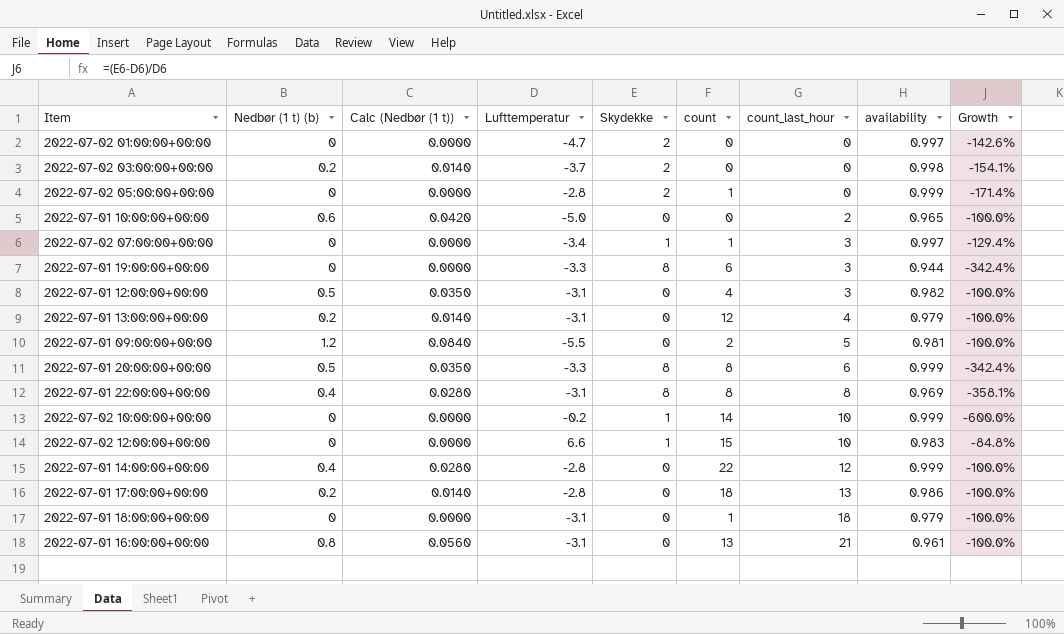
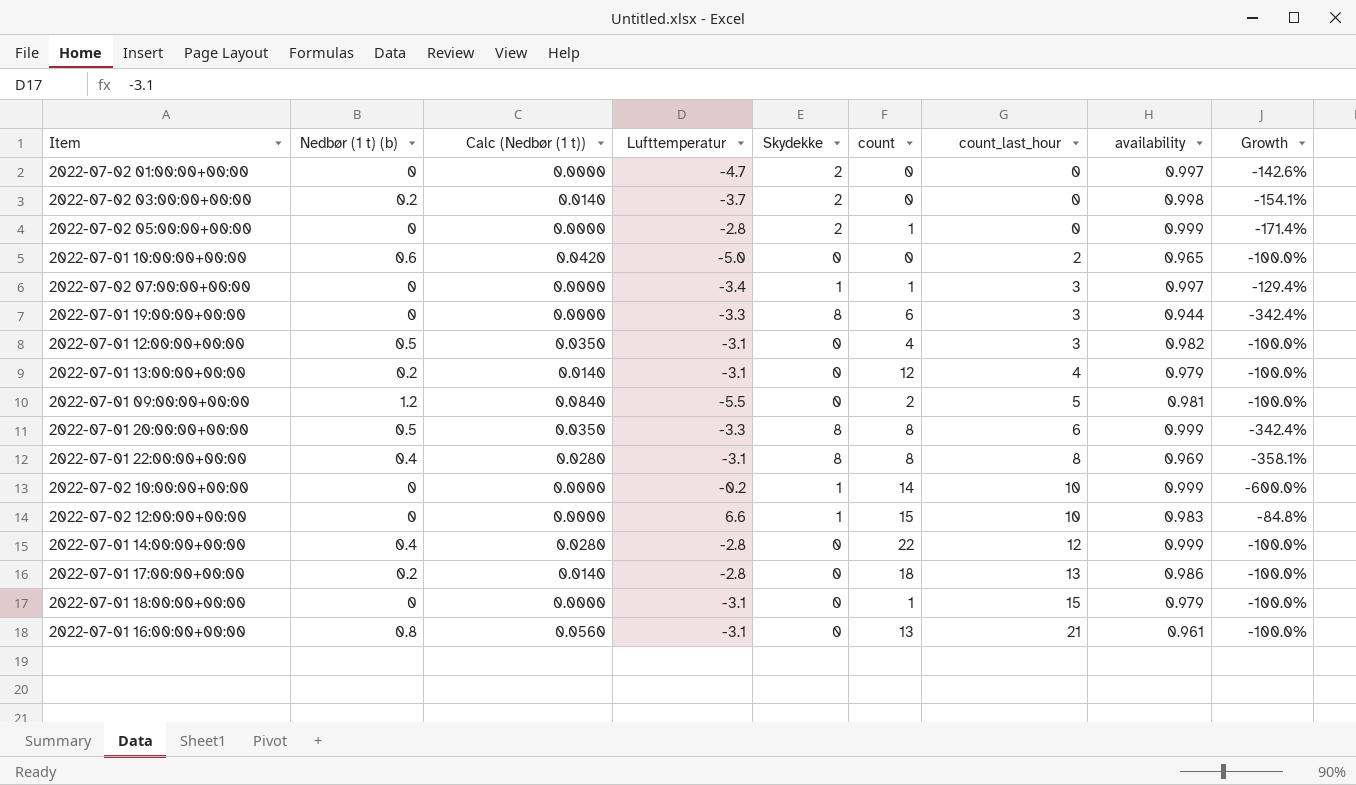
2022-07-01 18:00:00+00:00 | count_last_hour: 18 -> 15

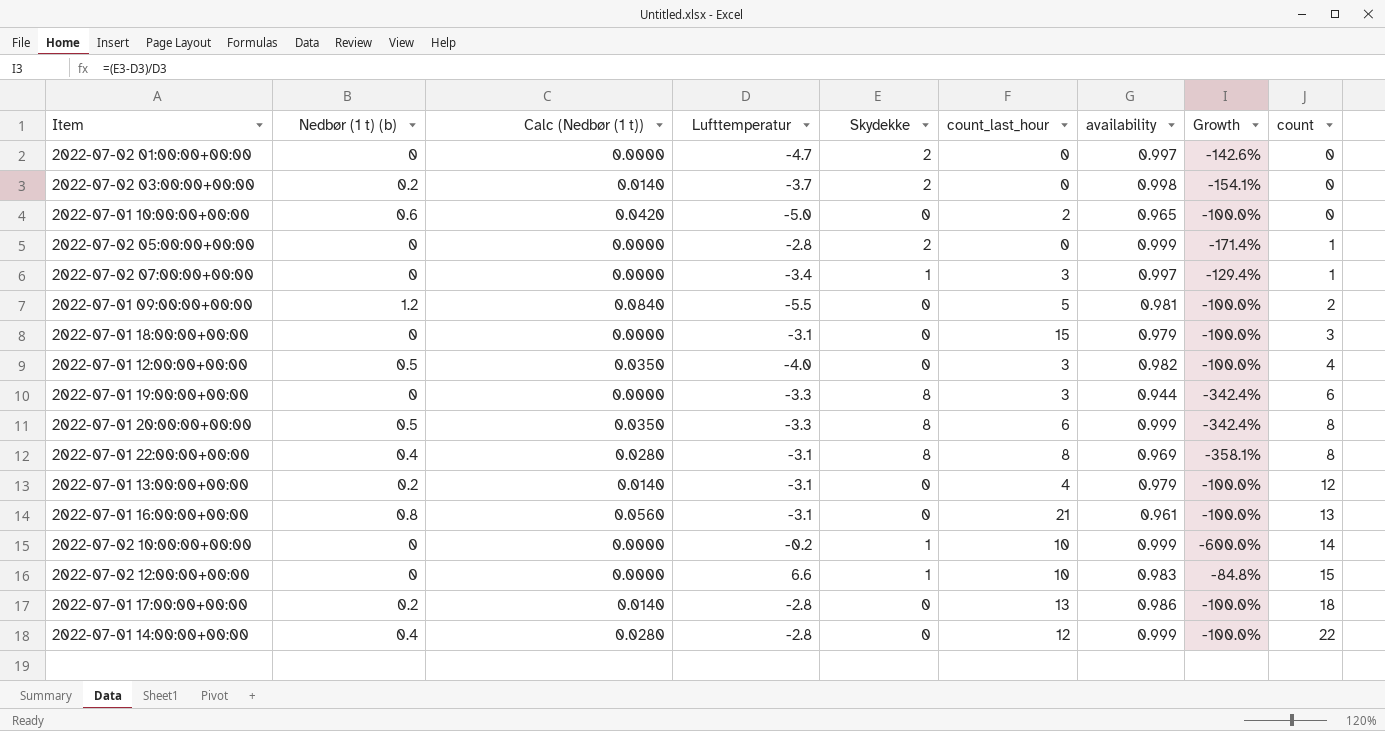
row order: count_last_hour ascending -> count ascending
column count | position: 6 -> 9
2022-07-01 18:00:00+00:00 | count: 1 -> 3
2022-07-01 12:00:00+00:00 | Lufttemperatur: -3.1 -> -4.0

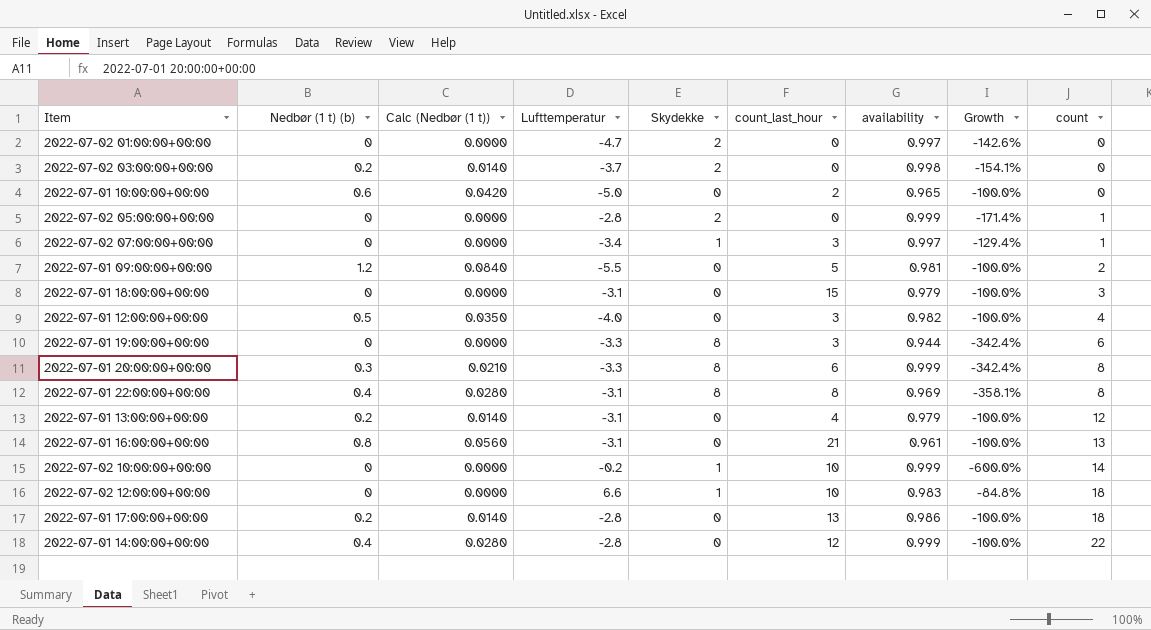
2022-07-01 20:00:00+00:00 | Nedbør (1 t) (b): 0.5 -> 0.3
2022-07-01 20:00:00+00:00 | Calc (Nedbør (1 t)): 0.0350 -> 0.0210
2022-07-02 12:00:00+00:00 | count: 15 -> 18

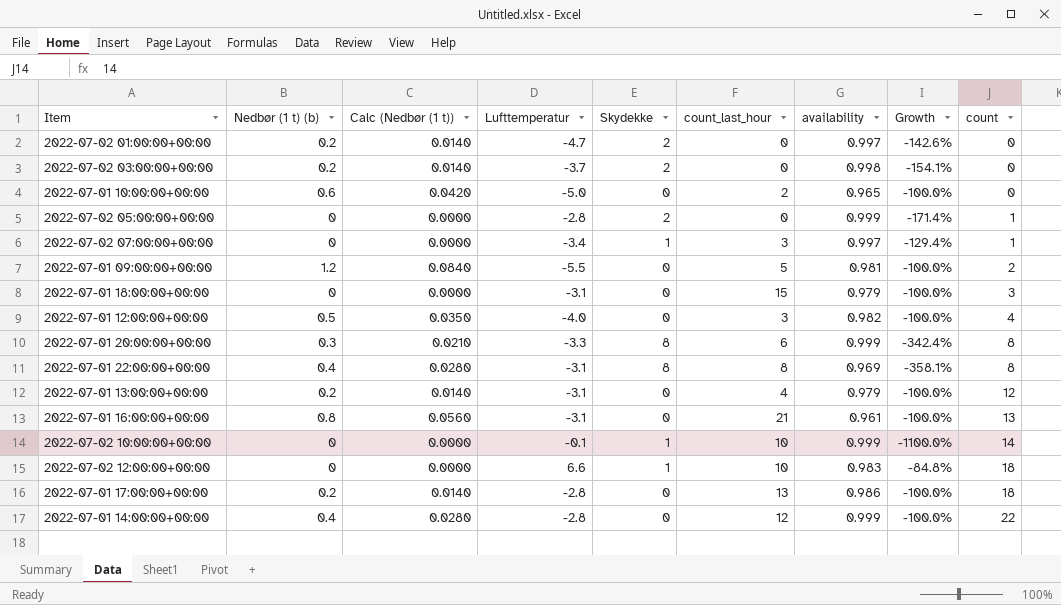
row 2022-07-01 19:00:00+00:00: 0 | 0.0000 | -3.3 | 8 | 3 | 0.944 | -342.4% | 6 -> none
2022-07-02 01:00:00+00:00 | Nedbør (1 t) (b): 0 -> 0.2
2022-07-02 01:00:00+00:00 | Calc (Nedbør (1 t)): 0.0000 -> 0.0140
2022-07-02 10:00:00+00:00 | Lufttemperatur: -0.2 -> -0.1
2022-07-02 10:00:00+00:00 | Growth: -600.0% -> -1100.0%

